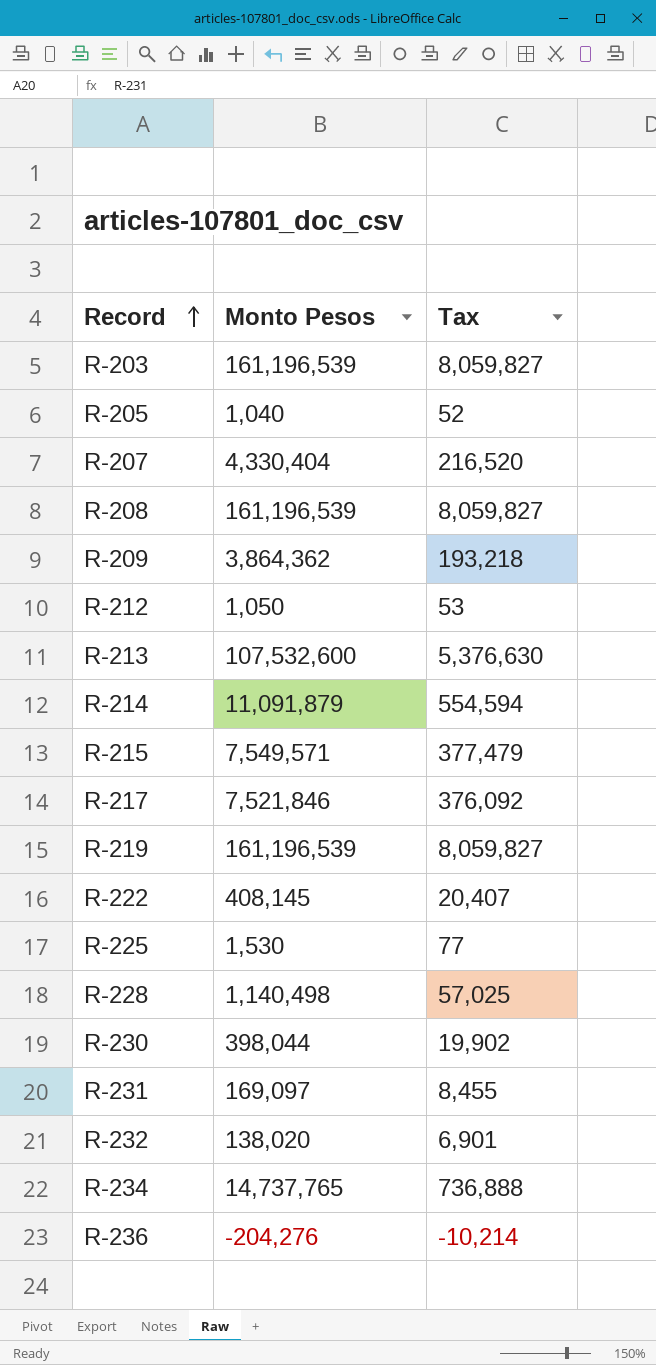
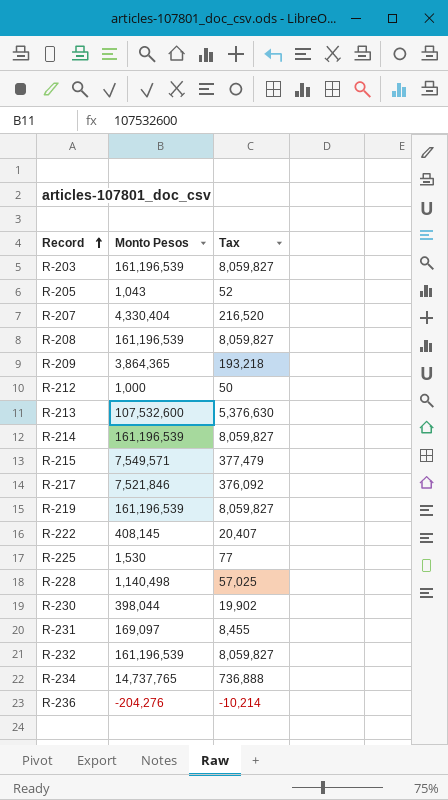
R-205 | Monto Pesos: 1,040 -> 1,043
R-209 | Monto Pesos: 3,864,362 -> 3,864,365
R-212 | Monto Pesos: 1,050 -> 1,000
R-212 | Tax: 53 -> 50
R-214 | Monto Pesos: 11,091,879 -> 161,196,539
R-214 | Tax: 554,594 -> 8,059,827
R-232 | Monto Pesos: 138,020 -> 161,196,539
R-232 | Tax: 6,901 -> 8,059,827

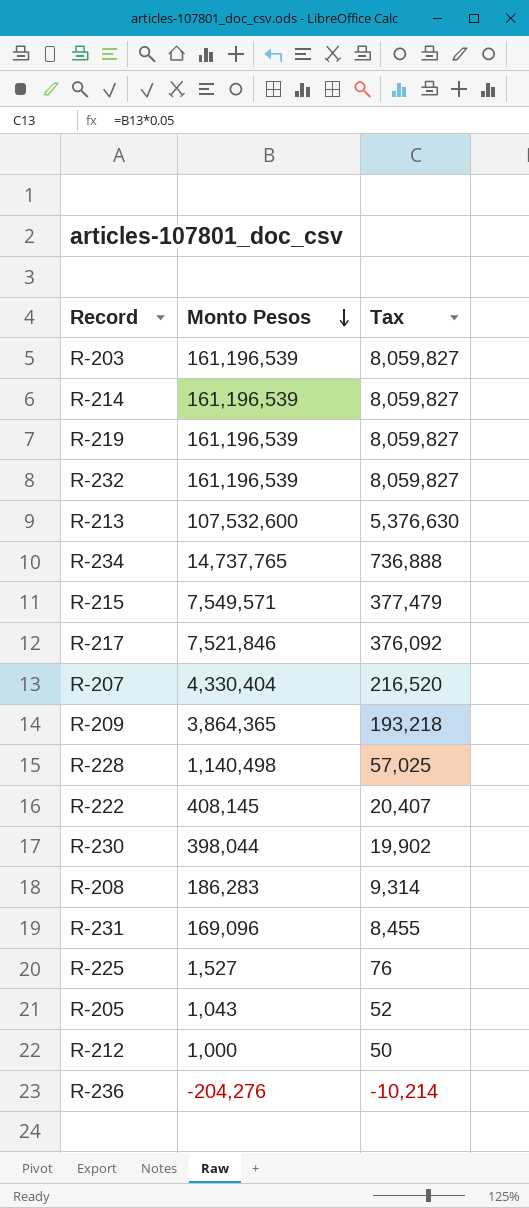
row order: Record ascending -> Monto Pesos descending
R-208 | Monto Pesos: 161,196,539 -> 186,283
R-208 | Tax: 8,059,827 -> 9,314
R-231 | Monto Pesos: 169,097 -> 169,096
R-225 | Monto Pesos: 1,530 -> 1,527
R-225 | Tax: 77 -> 76

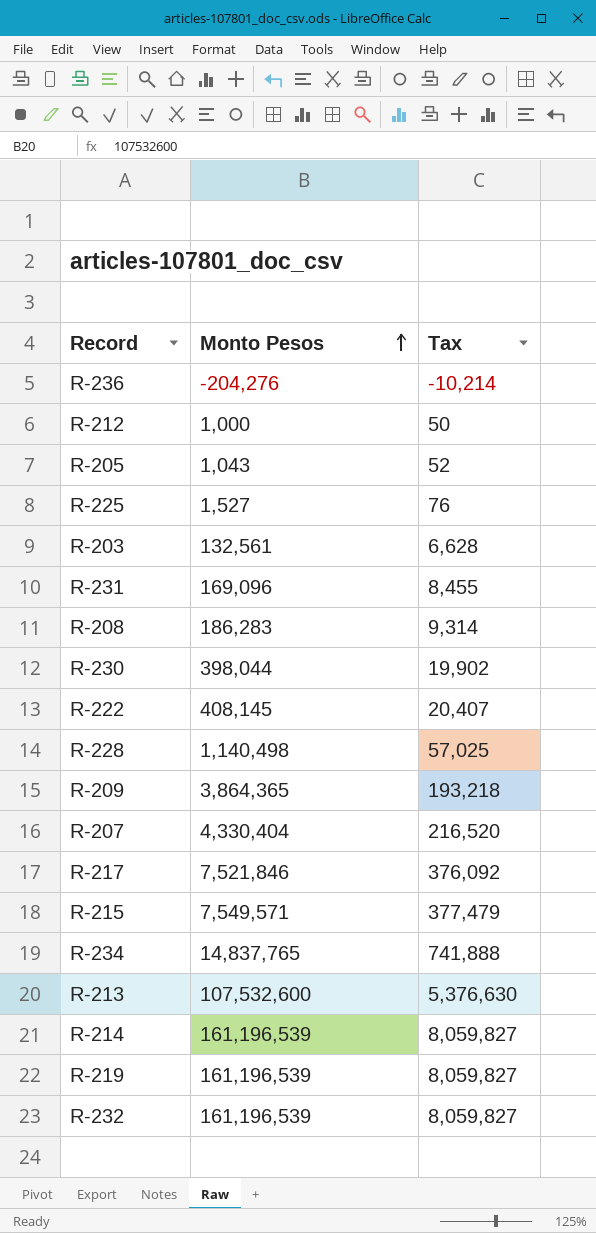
row order: Monto Pesos descending -> Monto Pesos ascending
R-203 | Monto Pesos: 161,196,539 -> 132,561
R-203 | Tax: 8,059,827 -> 6,628
R-234 | Monto Pesos: 14,737,765 -> 14,837,765
R-234 | Tax: 736,888 -> 741,888

